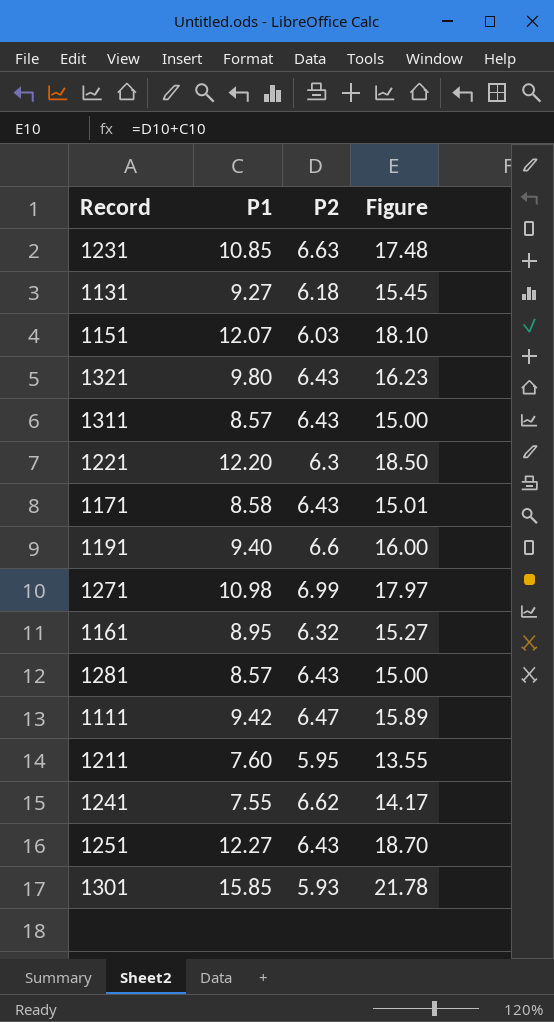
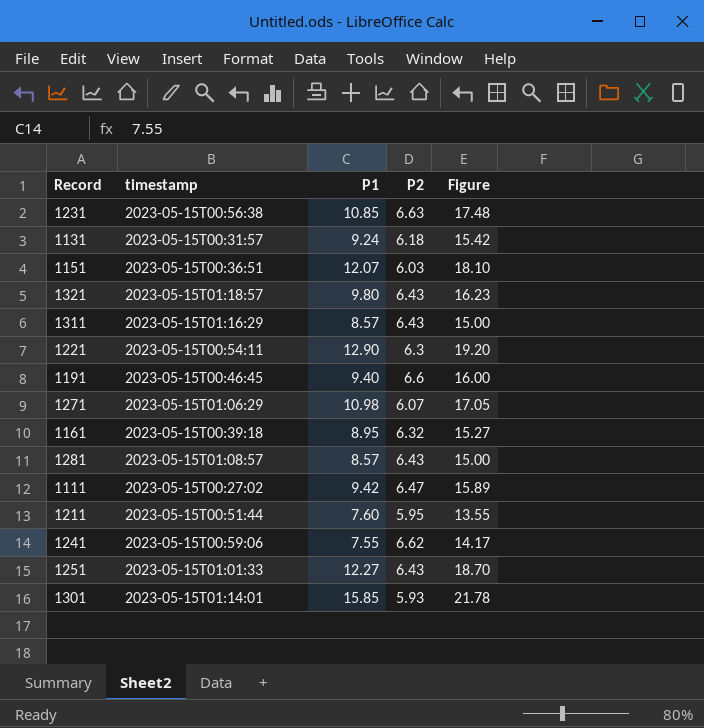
column timestamp | position: none -> 2
row 1171: 8.58 | 6.43 | 15.01 -> none
1131 | P1: 9.27 -> 9.24
1131 | Figure: 15.45 -> 15.42
1221 | P1: 12.20 -> 12.90
1221 | Figure: 18.50 -> 19.20
1271 | P2: 6.99 -> 6.07
1271 | Figure: 17.97 -> 17.05

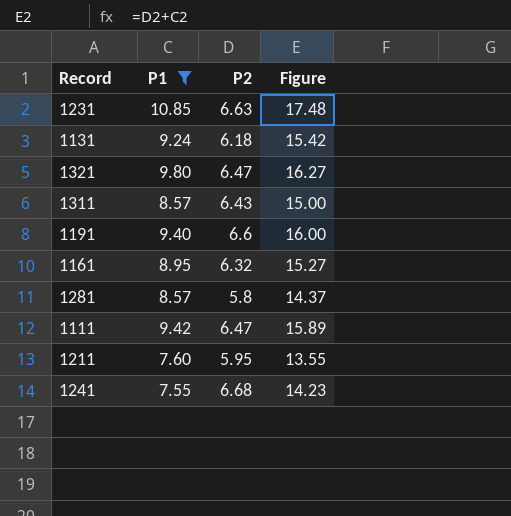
filter: none -> P1 <= 10.85
column timestamp | position: 2 -> none
1321 | P2: 6.43 -> 6.47
1321 | Figure: 16.23 -> 16.27
1281 | P2: 6.43 -> 5.8
1281 | Figure: 15.00 -> 14.37
1241 | P2: 6.62 -> 6.68
1241 | Figure: 14.17 -> 14.23

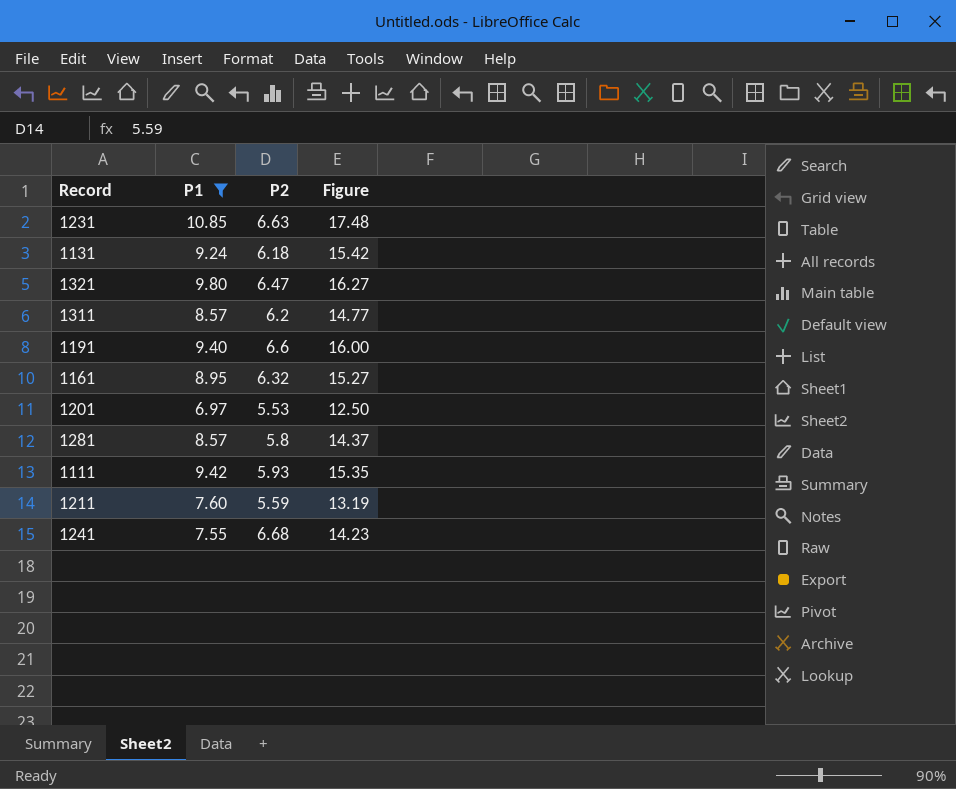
1311 | P2: 6.43 -> 6.2
1311 | Figure: 15.00 -> 14.77
row 1201: none -> 6.97 | 5.53 | 12.50
1111 | P2: 6.47 -> 5.93
1111 | Figure: 15.89 -> 15.35
1211 | P2: 5.95 -> 5.59
1211 | Figure: 13.55 -> 13.19

